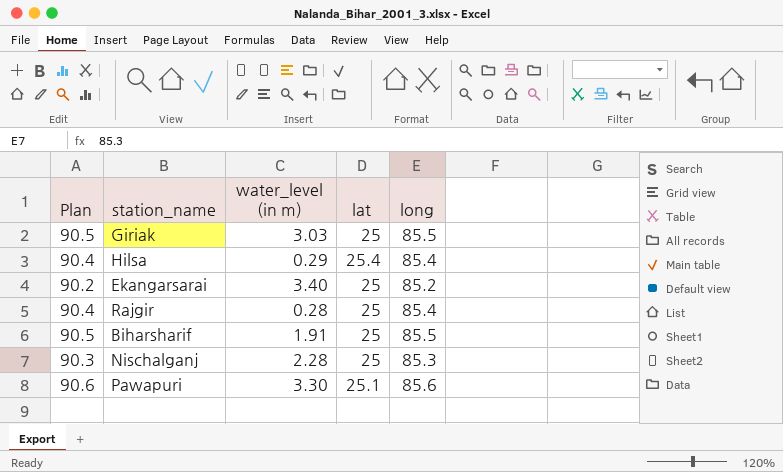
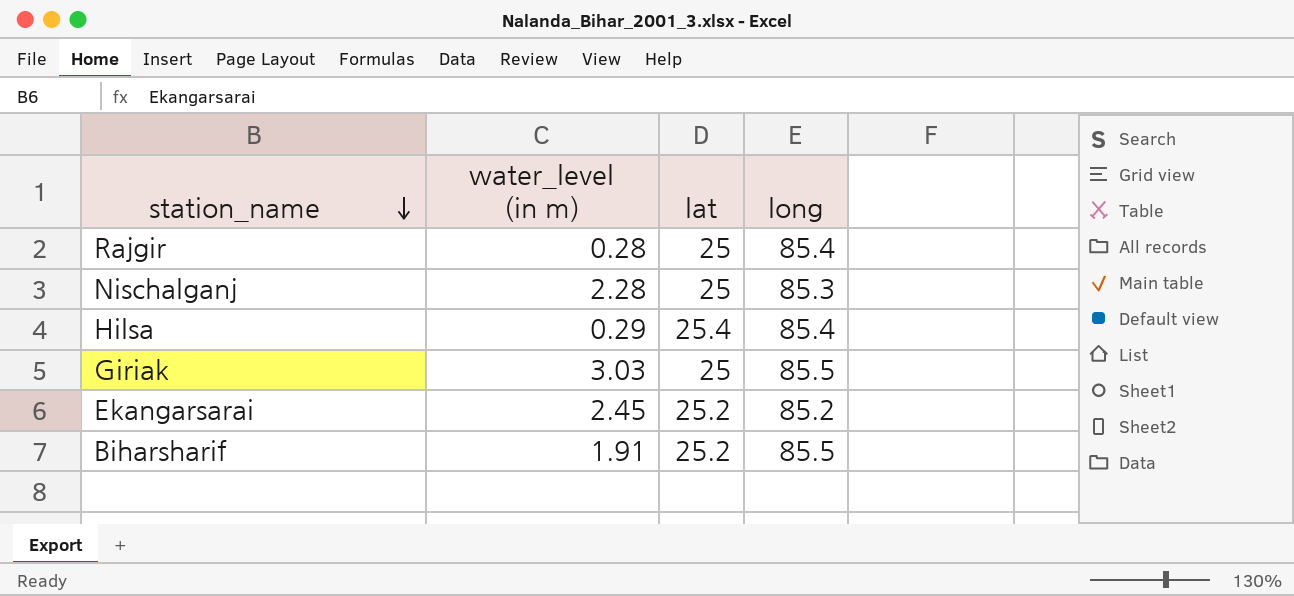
row order: none -> station_name descending
column Plan | formula: [long] + 5 -> none
row Pawapuri: 90.6 | 3.30 | 25.1 | 85.6 -> none
Ekangarsarai | water_level (in m): 3.40 -> 2.45
Ekangarsarai | lat: 25 -> 25.2
Biharsharif | lat: 25 -> 25.2

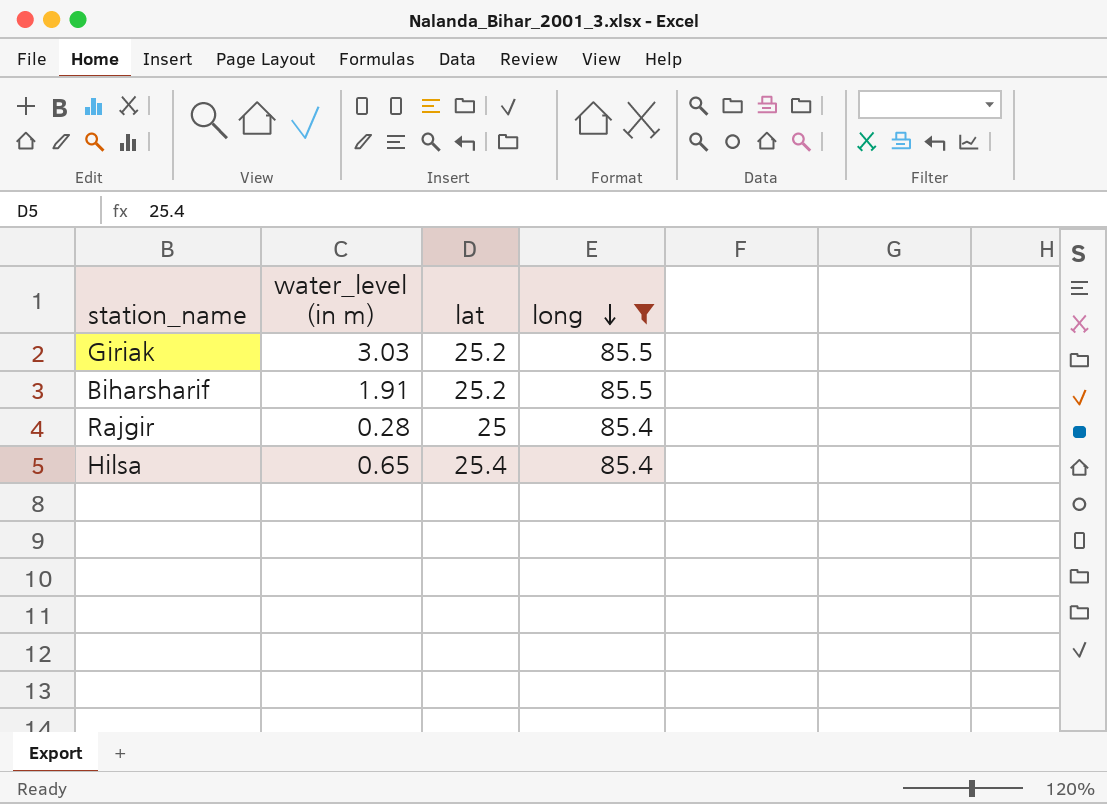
filter: none -> long >= 85.4
row order: station_name descending -> long descending
Giriak | lat: 25 -> 25.2
Hilsa | water_level (in m): 0.29 -> 0.65

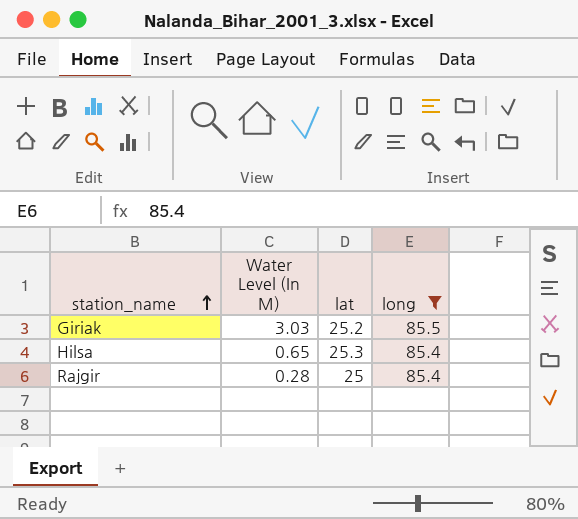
row order: long descending -> station_name ascending
column name: water_level (in m) -> Water Level (In M)
row Biharsharif: 1.91 | 25.2 | 85.5 -> none
Hilsa | lat: 25.4 -> 25.3

